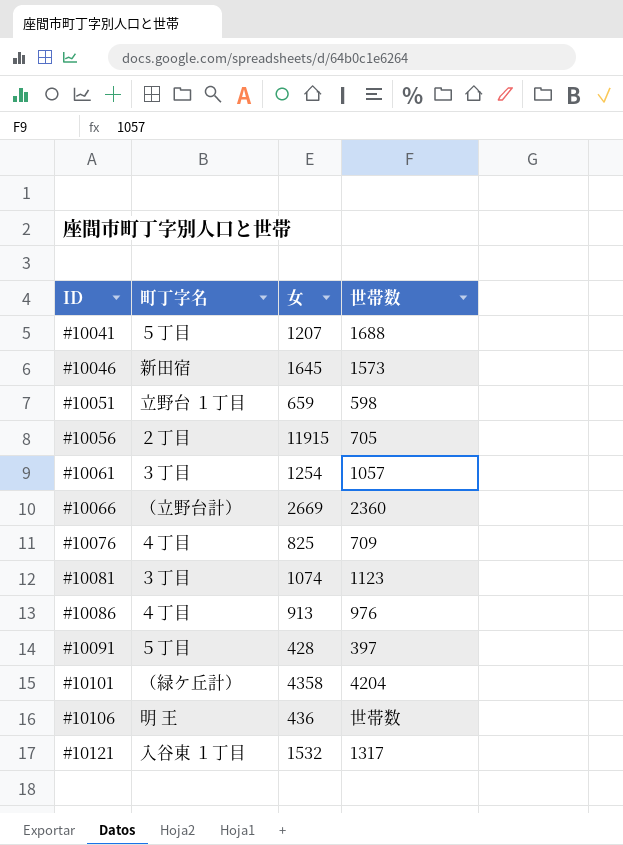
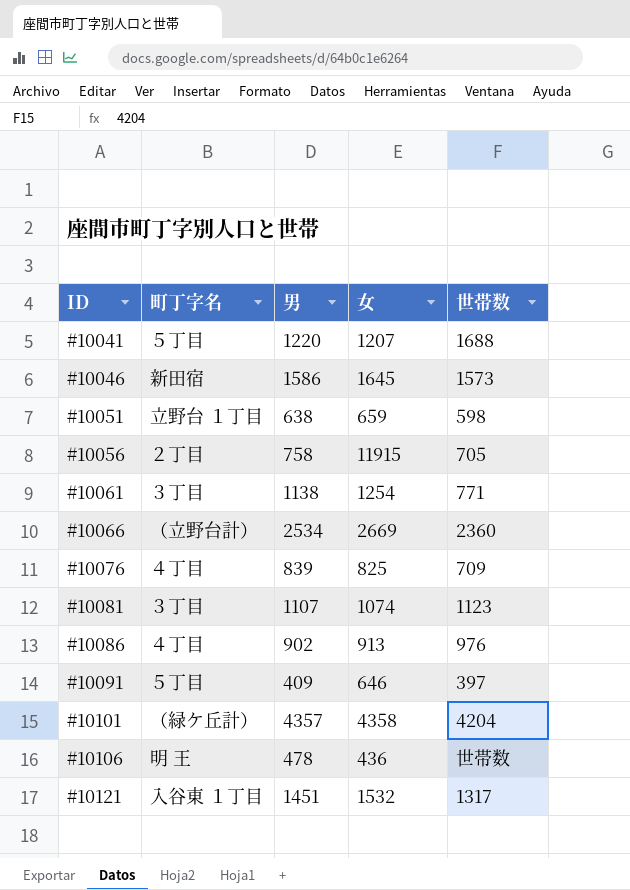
column 男 | position: none -> 3
#10061 | 世帯数: 1057 -> 771
#10091 | 女: 428 -> 646

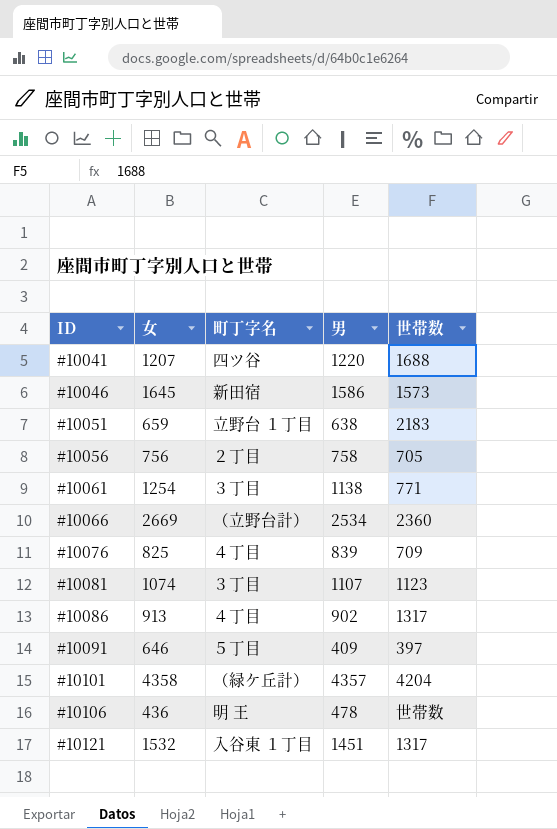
column 女 | position: 4 -> 2
#10041 | 町丁字名: ５丁目 -> 四ツ谷
#10051 | 世帯数: 598 -> 2183
#10056 | 女: 11915 -> 756
#10086 | 世帯数: 976 -> 1317

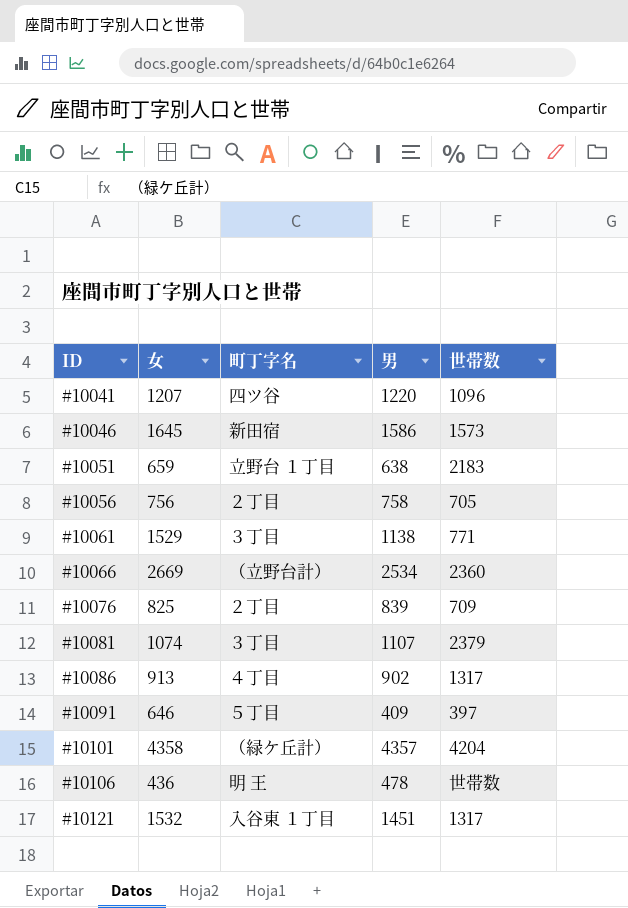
#10041 | 世帯数: 1688 -> 1096
#10061 | 女: 1254 -> 1529
#10076 | 町丁字名: ４丁目 -> ２丁目
#10081 | 世帯数: 1123 -> 2379

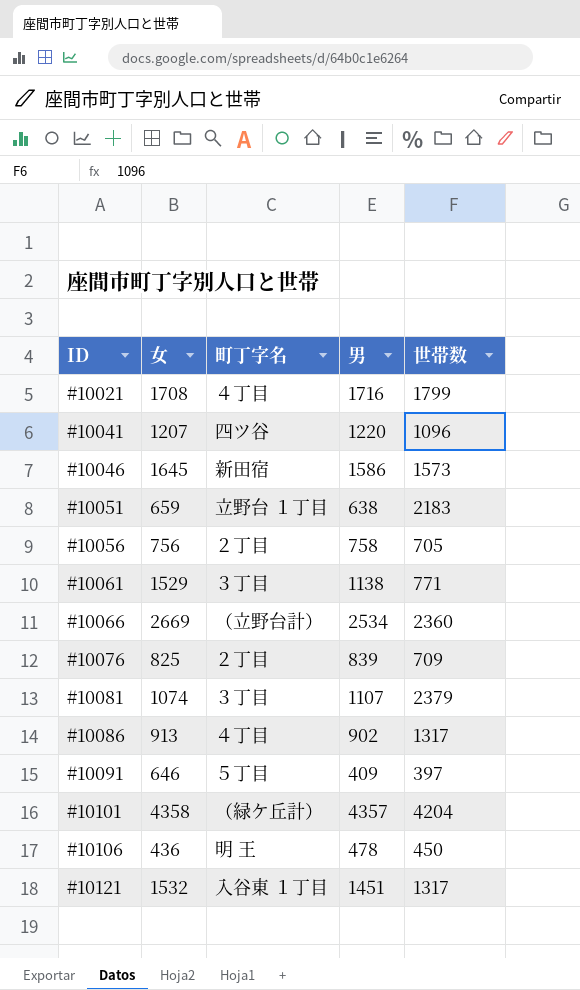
row #10021: none -> 1708 | ４丁目 | 1716 | 1799
#10106 | 世帯数: 世帯数 -> 450

